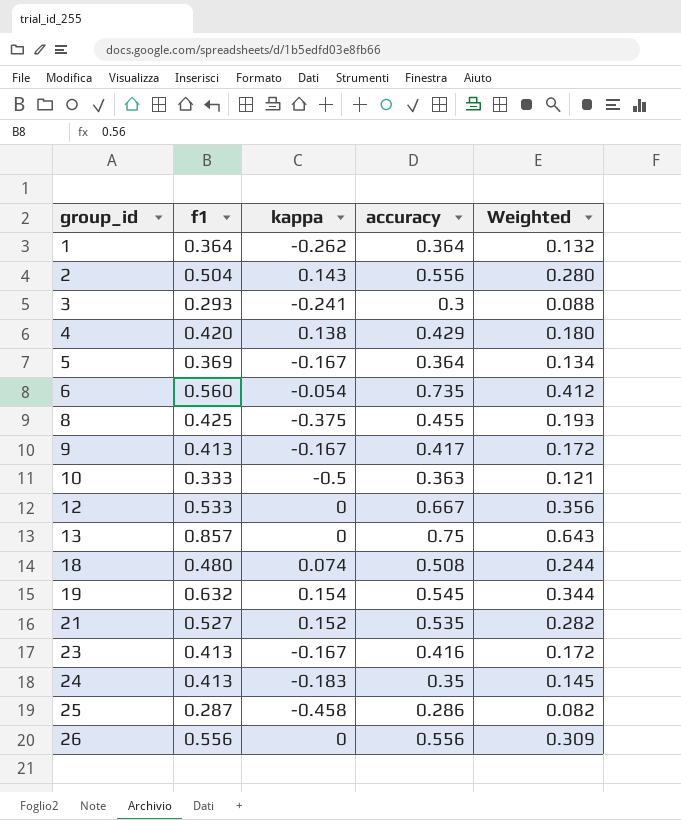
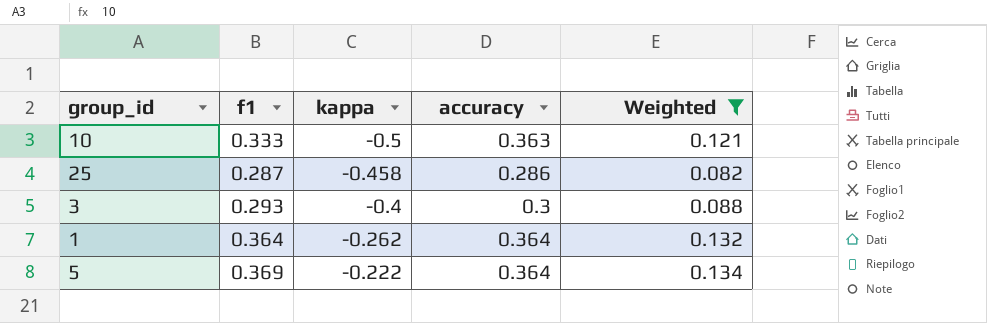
filter: none -> Weighted <= 0.134
row order: group_id ascending -> kappa ascending
3 | kappa: -0.241 -> -0.4
5 | kappa: -0.167 -> -0.222

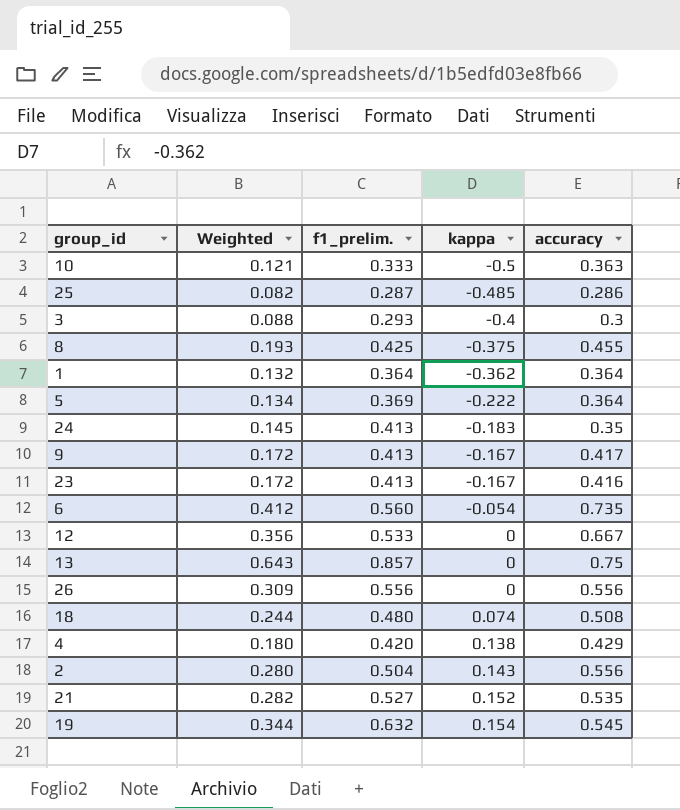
filter: Weighted <= 0.134 -> none
column Weighted | position: 5 -> 2
column name: f1 -> f1_prelim.
25 | kappa: -0.458 -> -0.485
1 | kappa: -0.262 -> -0.362

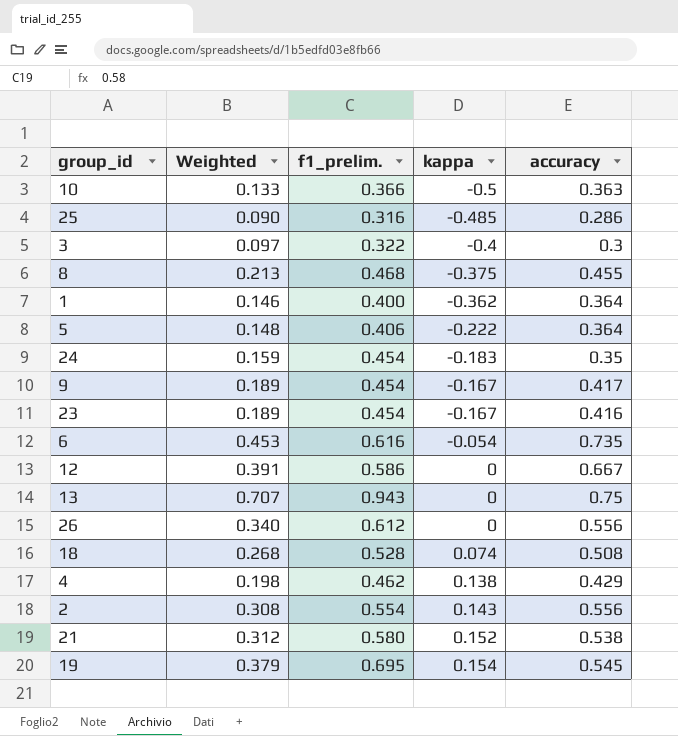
10 | Weighted: 0.121 -> 0.133
10 | f1_prelim.: 0.333 -> 0.366
25 | Weighted: 0.082 -> 0.090
25 | f1_prelim.: 0.287 -> 0.316
3 | Weighted: 0.088 -> 0.097
3 | f1_prelim.: 0.293 -> 0.322
8 | Weighted: 0.193 -> 0.213
8 | f1_prelim.: 0.425 -> 0.468
1 | Weighted: 0.132 -> 0.146
1 | f1_prelim.: 0.364 -> 0.400
5 | Weighted: 0.134 -> 0.148
5 | f1_prelim.: 0.369 -> 0.406
24 | Weighted: 0.145 -> 0.159
24 | f1_prelim.: 0.413 -> 0.454
9 | Weighted: 0.172 -> 0.189
9 | f1_prelim.: 0.413 -> 0.454
23 | Weighted: 0.172 -> 0.189
23 | f1_prelim.: 0.413 -> 0.454
6 | Weighted: 0.412 -> 0.453
6 | f1_prelim.: 0.560 -> 0.616
12 | Weighted: 0.356 -> 0.391
12 | f1_prelim.: 0.533 -> 0.586
13 | Weighted: 0.643 -> 0.707
13 | f1_prelim.: 0.857 -> 0.943
26 | Weighted: 0.309 -> 0.340
26 | f1_prelim.: 0.556 -> 0.612
18 | Weighted: 0.244 -> 0.268
18 | f1_prelim.: 0.480 -> 0.528
4 | Weighted: 0.180 -> 0.198
4 | f1_prelim.: 0.420 -> 0.462
2 | Weighted: 0.280 -> 0.308
2 | f1_prelim.: 0.504 -> 0.554
21 | Weighted: 0.282 -> 0.312
21 | f1_prelim.: 0.527 -> 0.580
21 | accuracy: 0.535 -> 0.538
19 | Weighted: 0.344 -> 0.379
19 | f1_prelim.: 0.632 -> 0.695

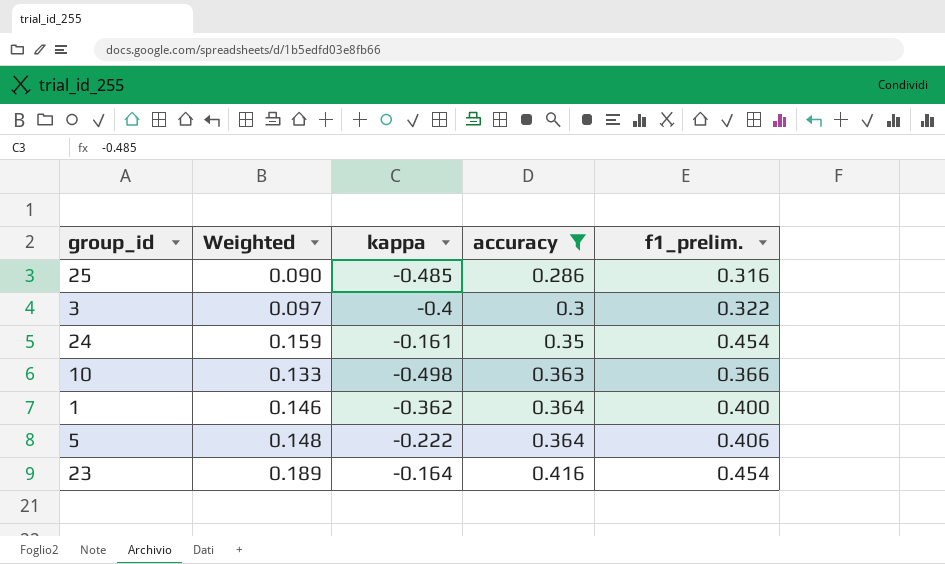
filter: none -> accuracy <= 0.416
row order: kappa ascending -> accuracy ascending
column f1_prelim. | position: 3 -> 5
24 | kappa: -0.183 -> -0.161
10 | kappa: -0.5 -> -0.498
23 | kappa: -0.167 -> -0.164

